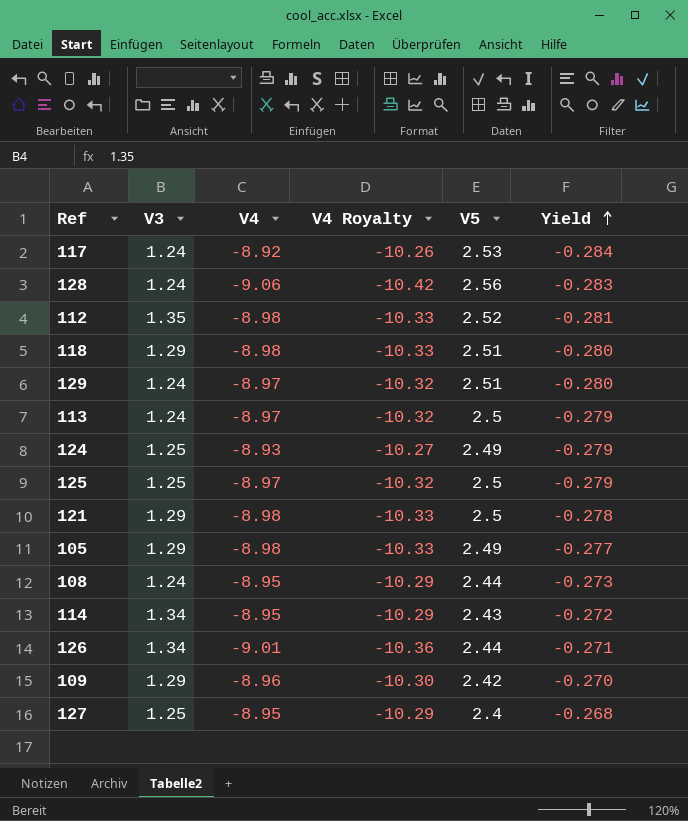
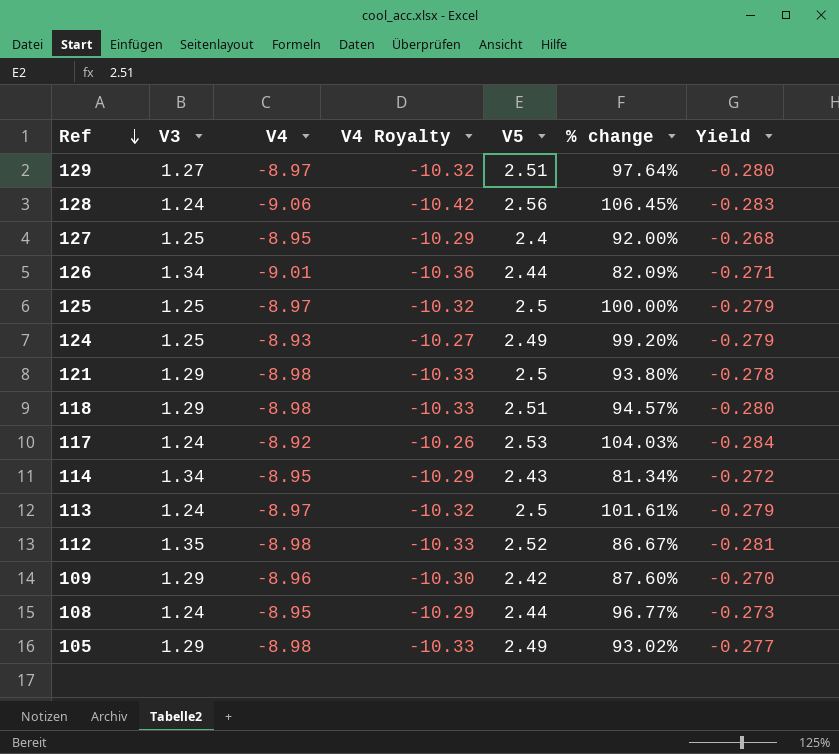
row order: Yield ascending -> Ref descending
column % change | formula: none -> ([V5] - [V3]) / [V3]
129 | V3: 1.24 -> 1.27

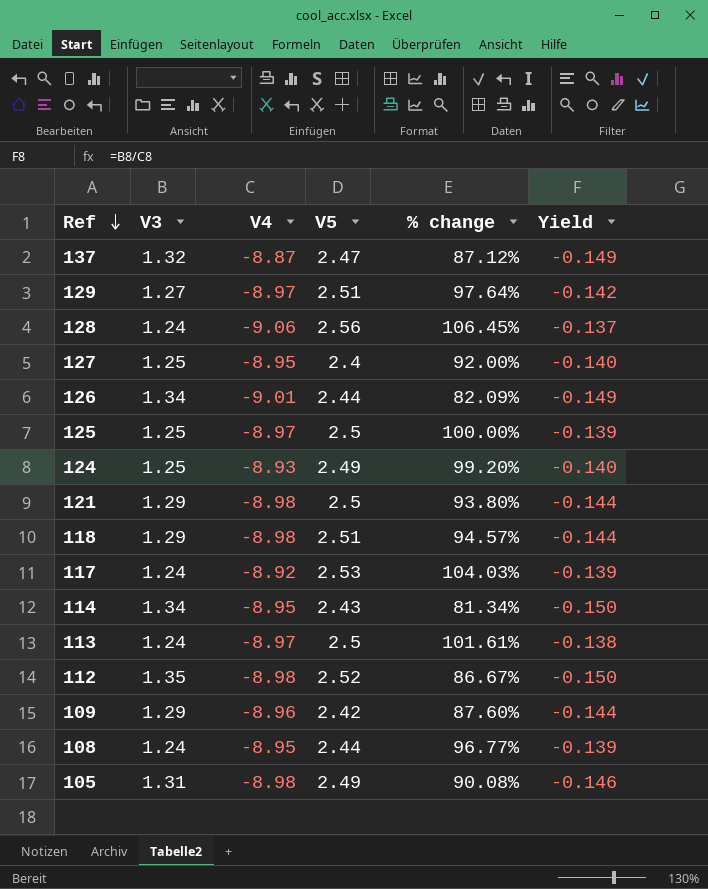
column V4 Royalty | formula: [V4] * 1.15 -> none
column Yield | formula: [V5] / [V4] -> [V3] / [V4]
row 137: none -> 1.32 | -8.87 | 2.47 | 87.12% | -0.149
105 | V3: 1.29 -> 1.31
105 | % change: 93.02% -> 90.08%

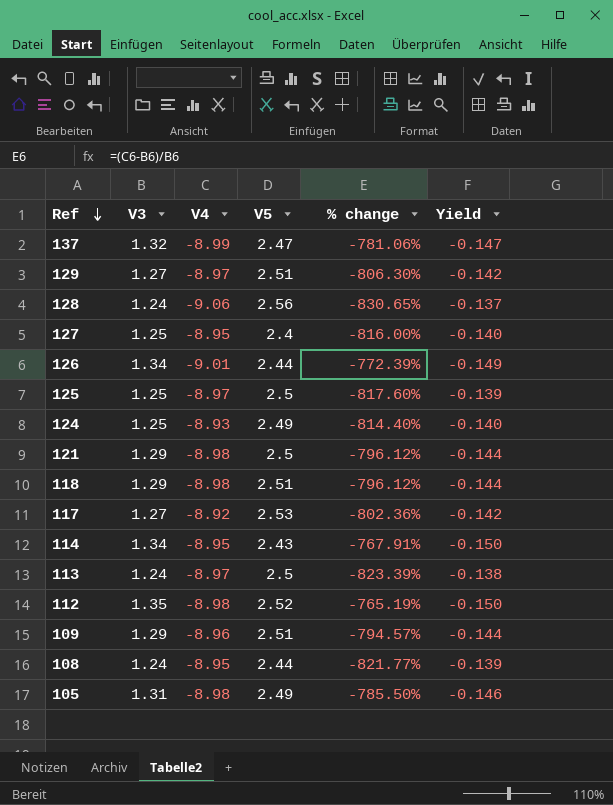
column % change | formula: ([V5] - [V3]) / [V3] -> ([V4] - [V3]) / [V3]
137 | V4: -8.87 -> -8.99
137 | Yield: -0.149 -> -0.147
117 | V3: 1.24 -> 1.27
117 | Yield: -0.139 -> -0.142
109 | V5: 2.42 -> 2.51

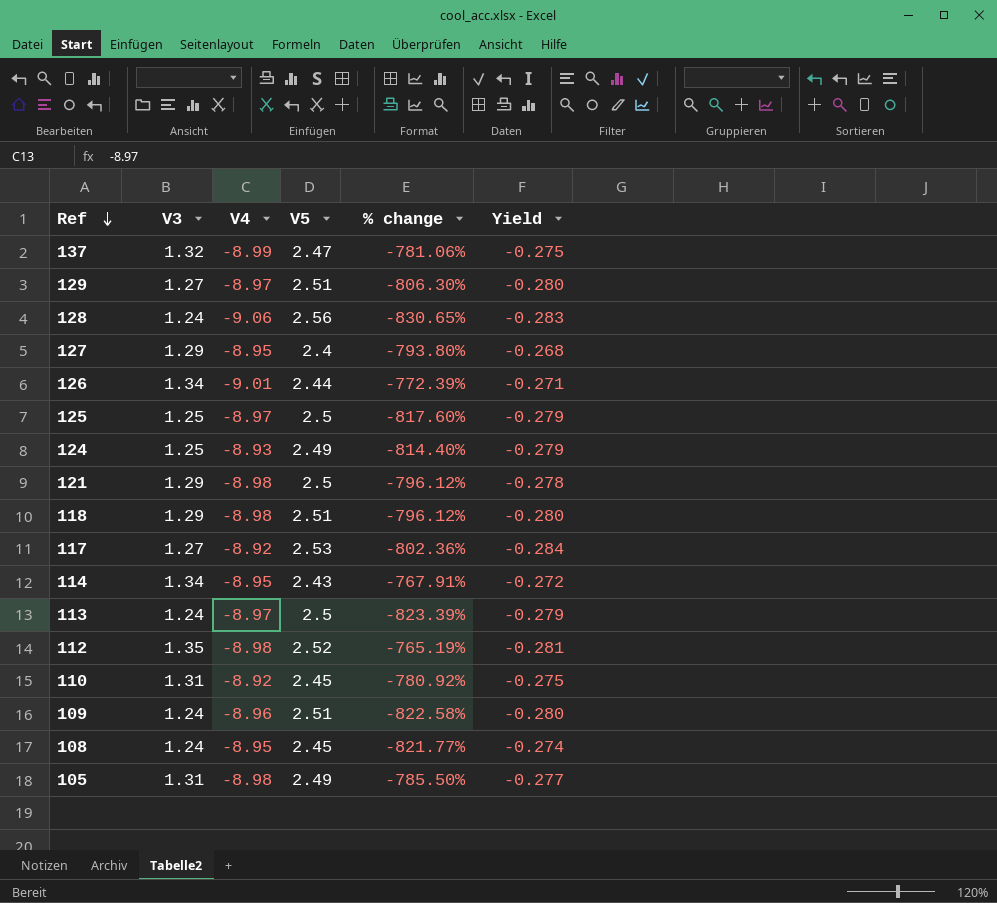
column Yield | formula: [V3] / [V4] -> [V5] / [V4]
127 | V3: 1.25 -> 1.29
127 | % change: -816.00% -> -793.80%
row 110: none -> 1.31 | -8.92 | 2.45 | -780.92% | -0.275
109 | V3: 1.29 -> 1.24
109 | % change: -794.57% -> -822.58%
108 | V5: 2.44 -> 2.45

